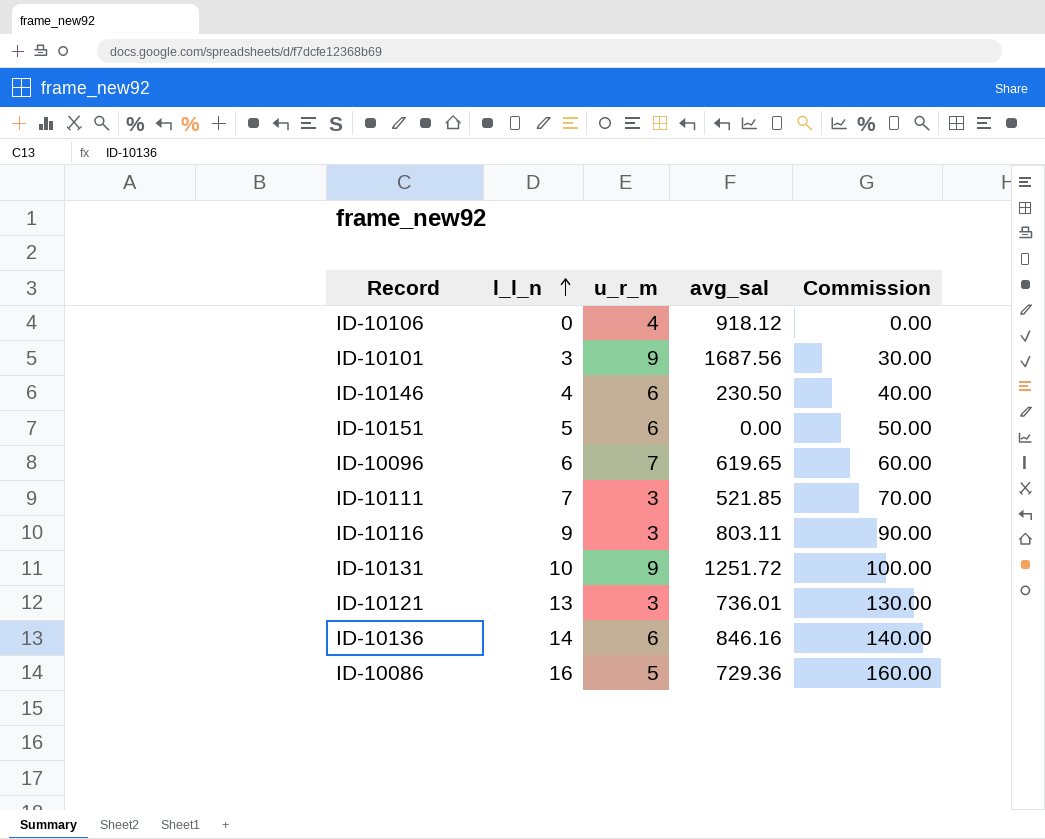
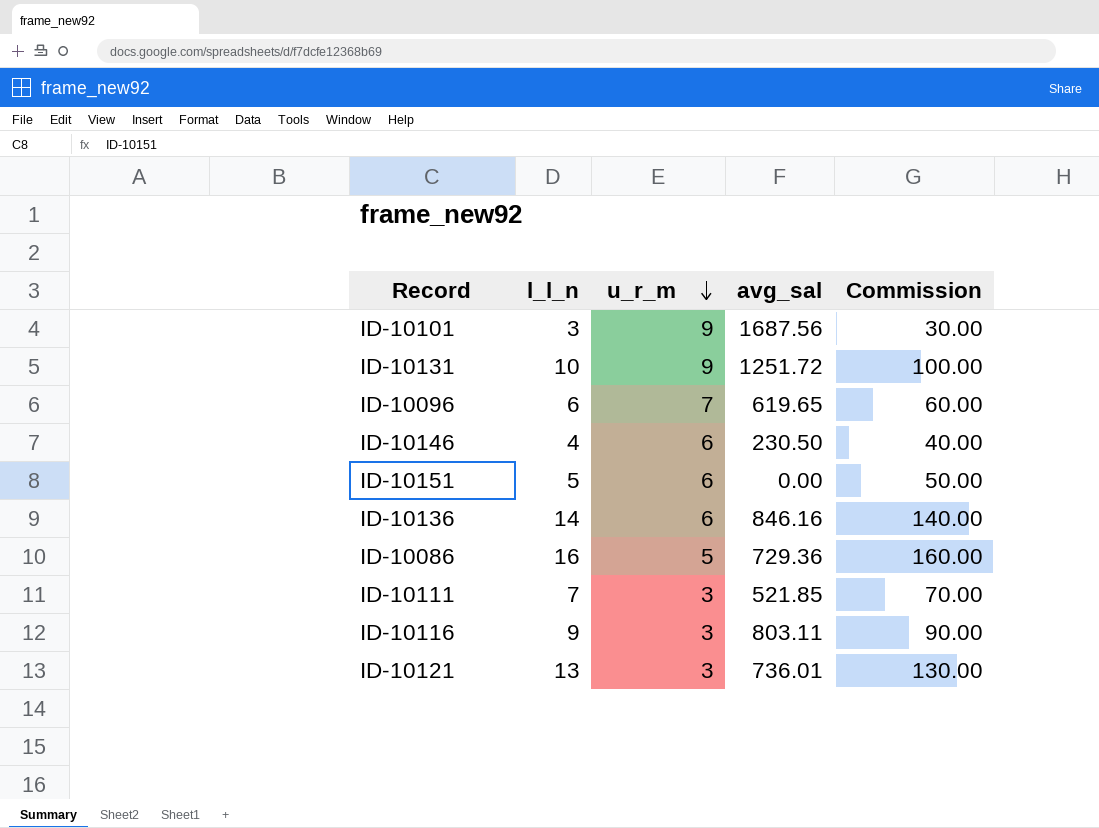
row order: l_l_n ascending -> u_r_m descending
row ID-10106: 0 | 4 | 918.12 | 0.00 -> none

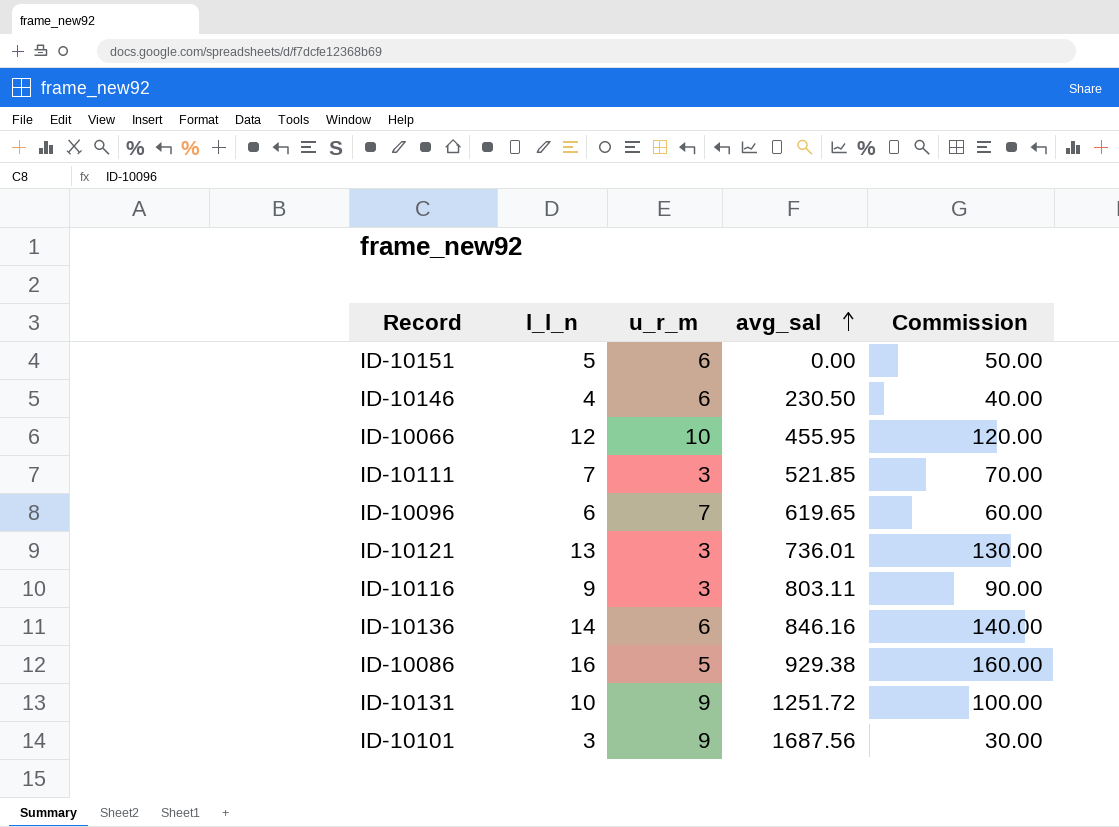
row order: u_r_m descending -> avg_sal ascending
row ID-10066: none -> 12 | 10 | 455.95 | 120.00
ID-10086 | avg_sal: 729.36 -> 929.38

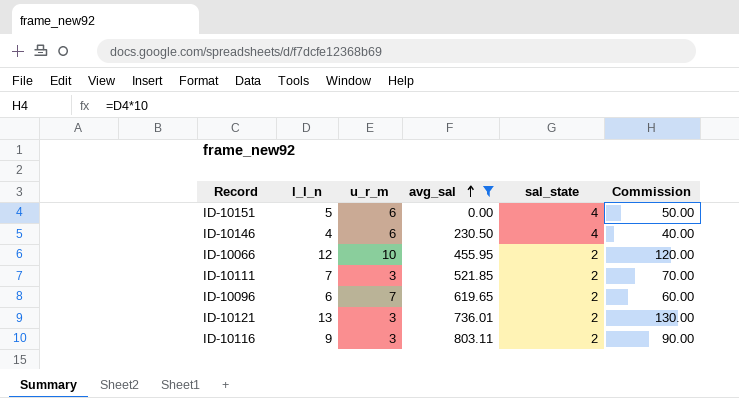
filter: none -> avg_sal <= 803.11
column sal_state | position: none -> 5

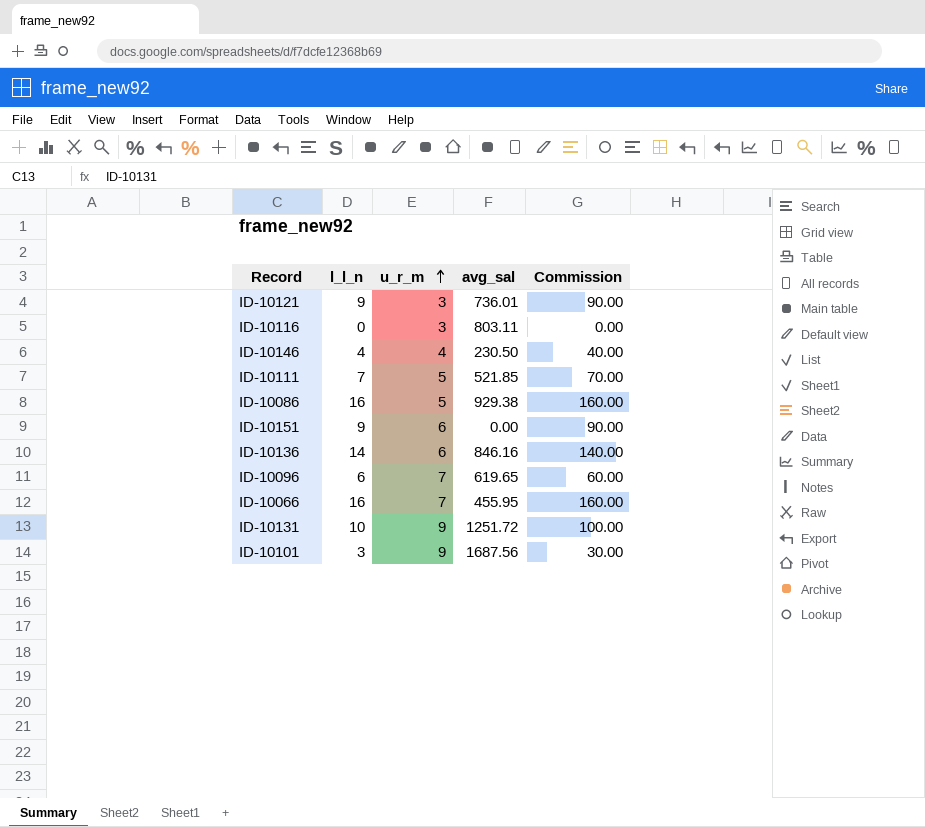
filter: avg_sal <= 803.11 -> none
row order: avg_sal ascending -> u_r_m ascending
column sal_state | position: 5 -> none
ID-10121 | l_l_n: 13 -> 9
ID-10121 | Commission: 130.00 -> 90.00
ID-10116 | l_l_n: 9 -> 0
ID-10116 | Commission: 90.00 -> 0.00
ID-10146 | u_r_m: 6 -> 4
ID-10111 | u_r_m: 3 -> 5
ID-10151 | l_l_n: 5 -> 9
ID-10151 | Commission: 50.00 -> 90.00
ID-10066 | l_l_n: 12 -> 16
ID-10066 | u_r_m: 10 -> 7
ID-10066 | Commission: 120.00 -> 160.00

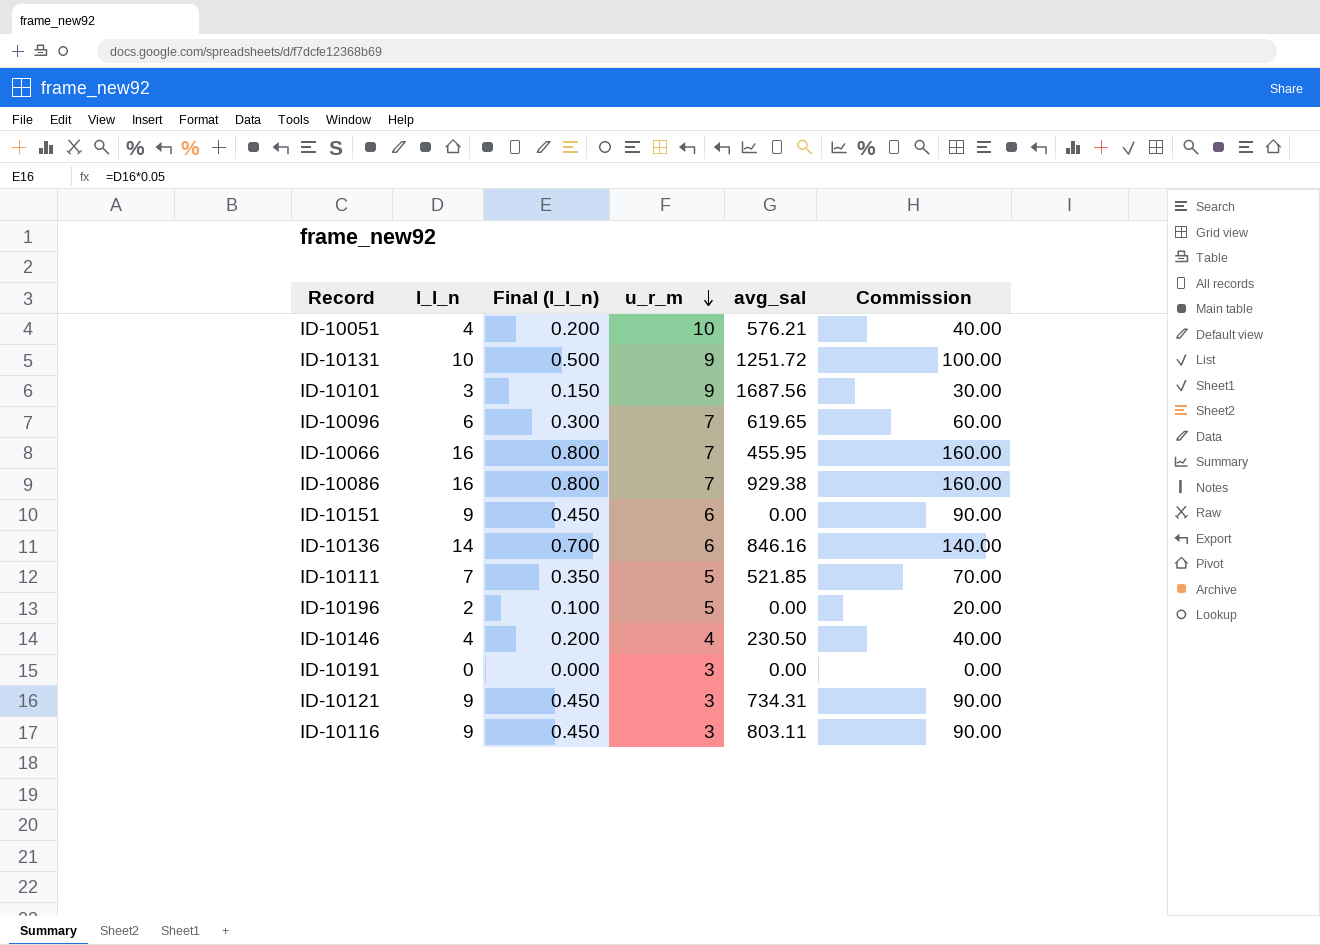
row order: u_r_m ascending -> u_r_m descending
column Final (l_l_n) | formula: none -> [l_l_n] * 0.05
row ID-10051: none -> 4 | 0.200 | 10 | 576.21 | 40.00
ID-10086 | u_r_m: 5 -> 7
row ID-10196: none -> 2 | 0.100 | 5 | 0.00 | 20.00
row ID-10191: none -> 0 | 0.000 | 3 | 0.00 | 0.00
ID-10121 | avg_sal: 736.01 -> 734.31
ID-10116 | l_l_n: 0 -> 9
ID-10116 | Commission: 0.00 -> 90.00

